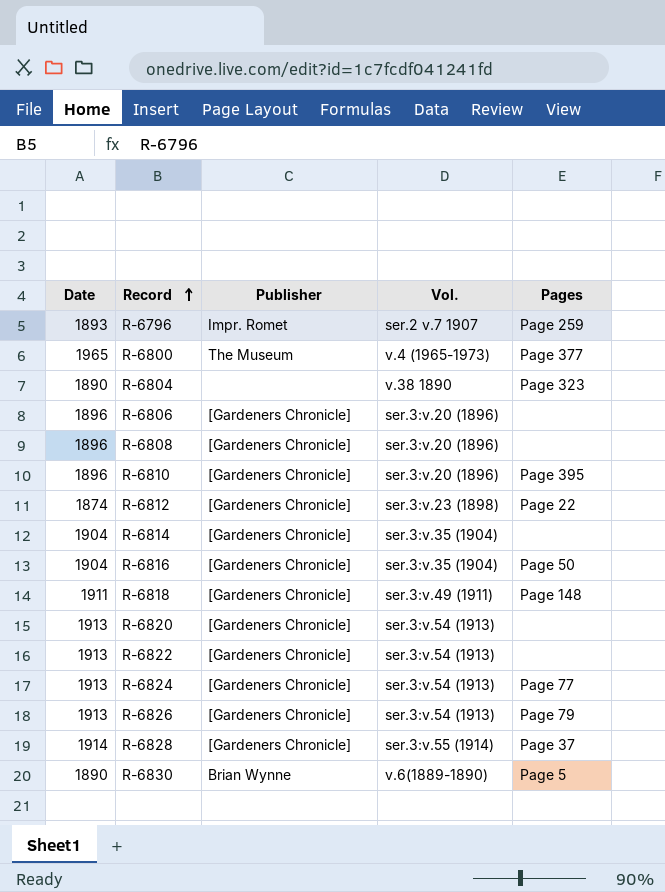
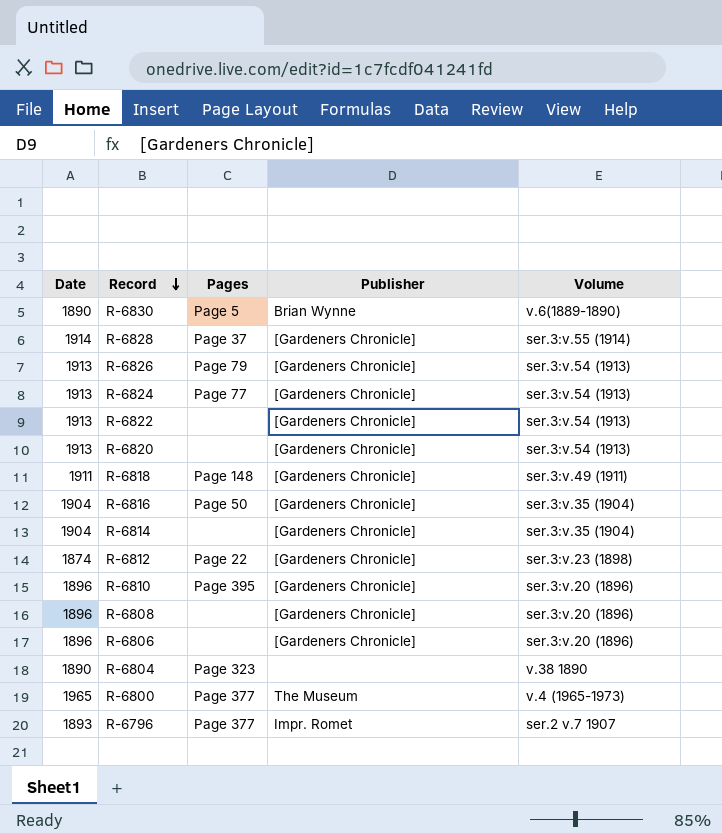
row order: Record ascending -> Record descending
column Pages | position: 5 -> 3
column name: Vol. -> Volume
R-6796 | Pages: Page 259 -> Page 377

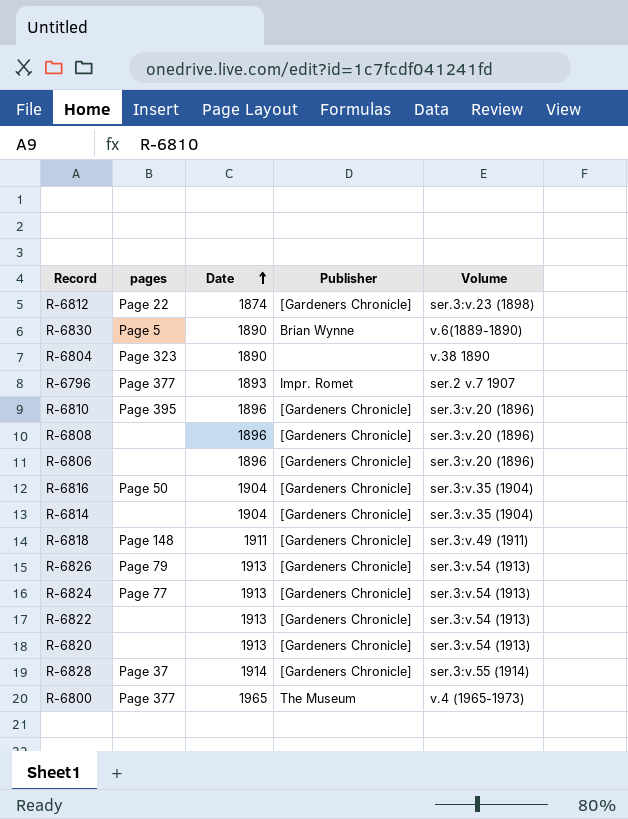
row order: Record descending -> Date ascending
column name: Pages -> pages
column Date | position: 1 -> 3

